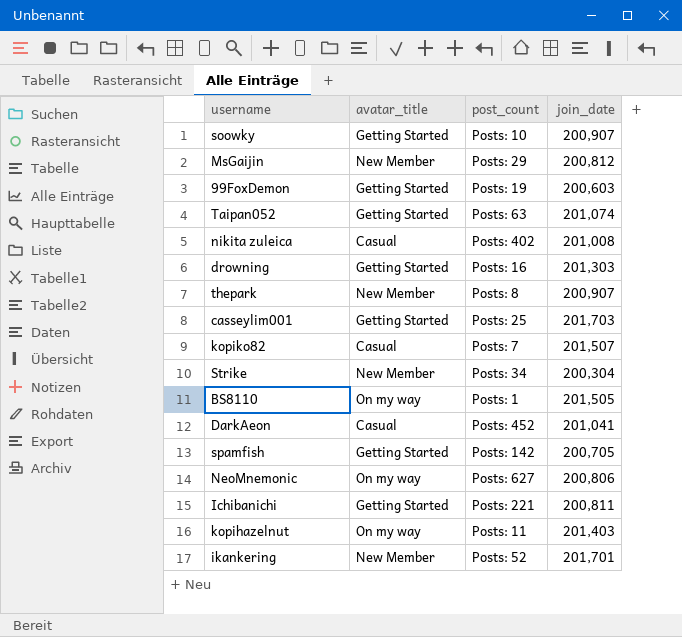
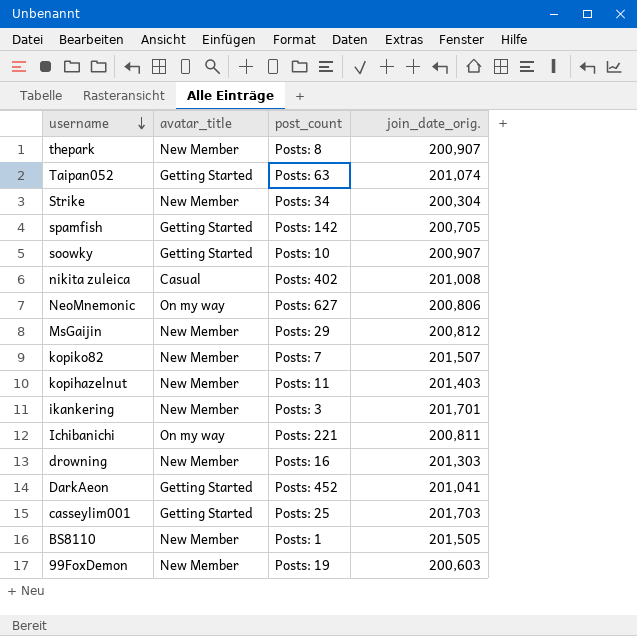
row order: none -> username descending
column name: join_date -> join_date_orig.
kopiko82 | avatar_title: Casual -> New Member
kopihazelnut | avatar_title: On my way -> New Member
ikankering | post_count: Posts: 52 -> Posts: 3
Ichibanichi | avatar_title: Getting Started -> On my way
drowning | avatar_title: Getting Started -> New Member
DarkAeon | avatar_title: Casual -> Getting Started
BS8110 | avatar_title: On my way -> New Member
99FoxDemon | avatar_title: Getting Started -> New Member

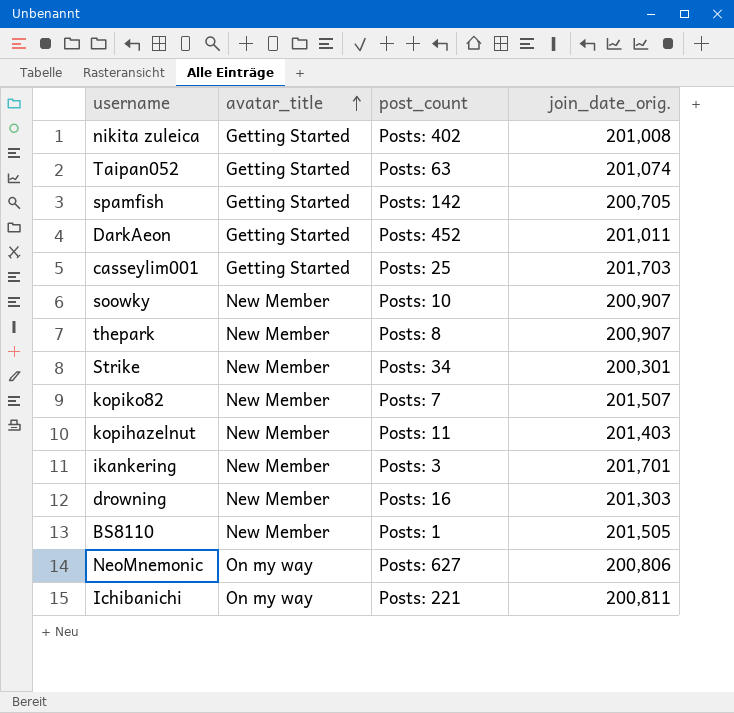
row order: username descending -> avatar_title ascending
row MsGaijin: New Member | Posts: 29 | 200,812 -> none
row 99FoxDemon: New Member | Posts: 19 | 200,603 -> none
nikita zuleica | avatar_title: Casual -> Getting Started
DarkAeon | join_date_orig.: 201,041 -> 201,011
soowky | avatar_title: Getting Started -> New Member
Strike | join_date_orig.: 200,304 -> 200,301

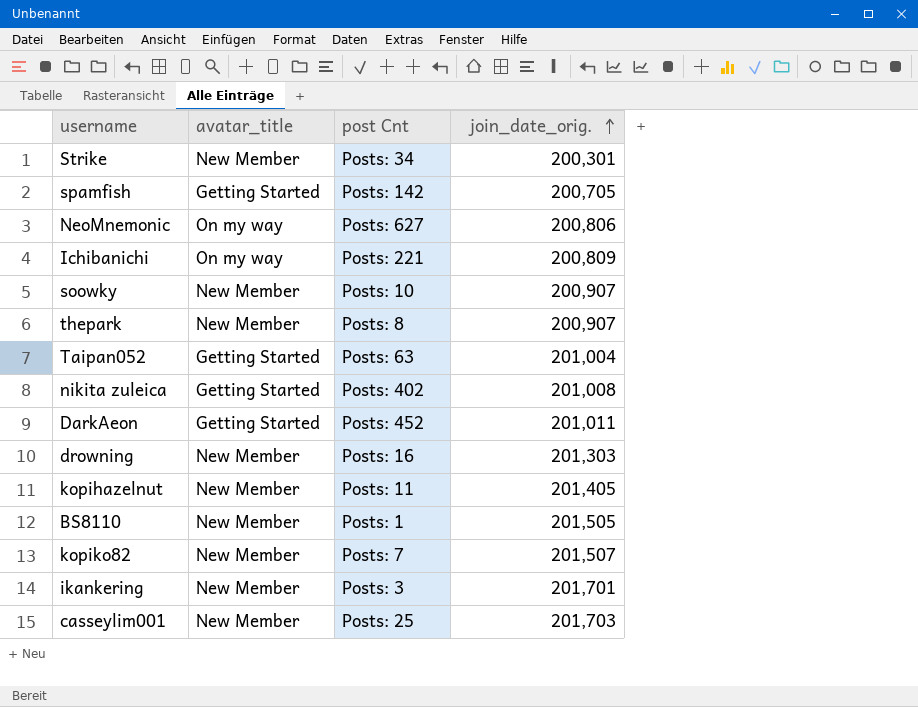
row order: avatar_title ascending -> join_date_orig. ascending
column name: post_count -> post Cnt
Ichibanichi | join_date_orig.: 200,811 -> 200,809
Taipan052 | join_date_orig.: 201,074 -> 201,004
kopihazelnut | join_date_orig.: 201,403 -> 201,405
casseylim001 | avatar_title: Getting Started -> New Member

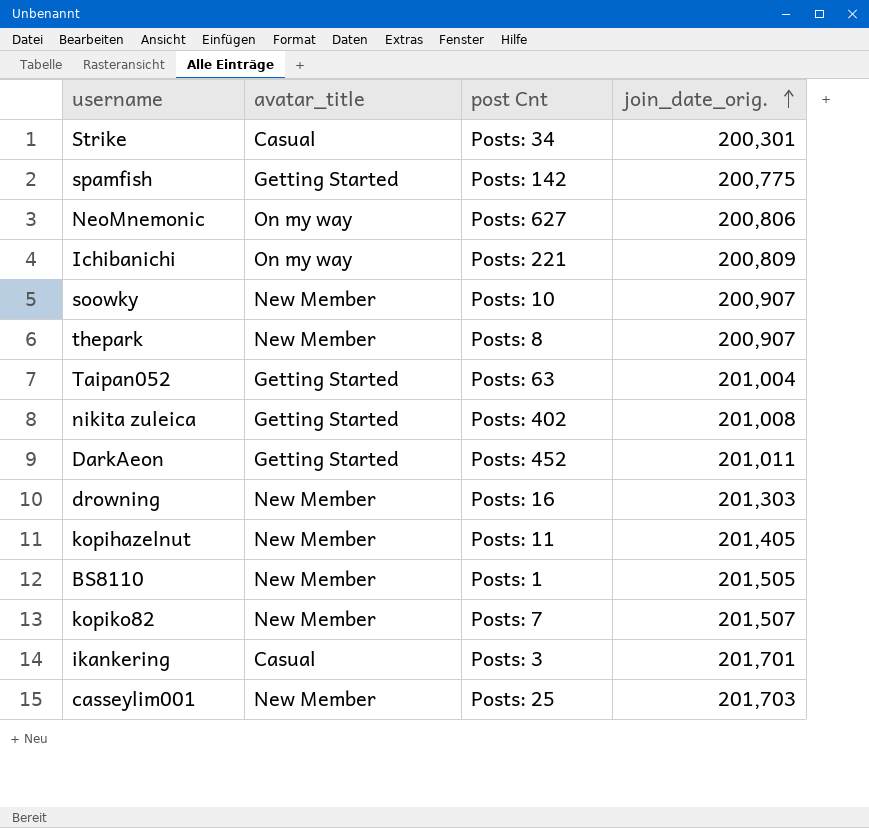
Strike | avatar_title: New Member -> Casual
spamfish | join_date_orig.: 200,705 -> 200,775
ikankering | avatar_title: New Member -> Casual

